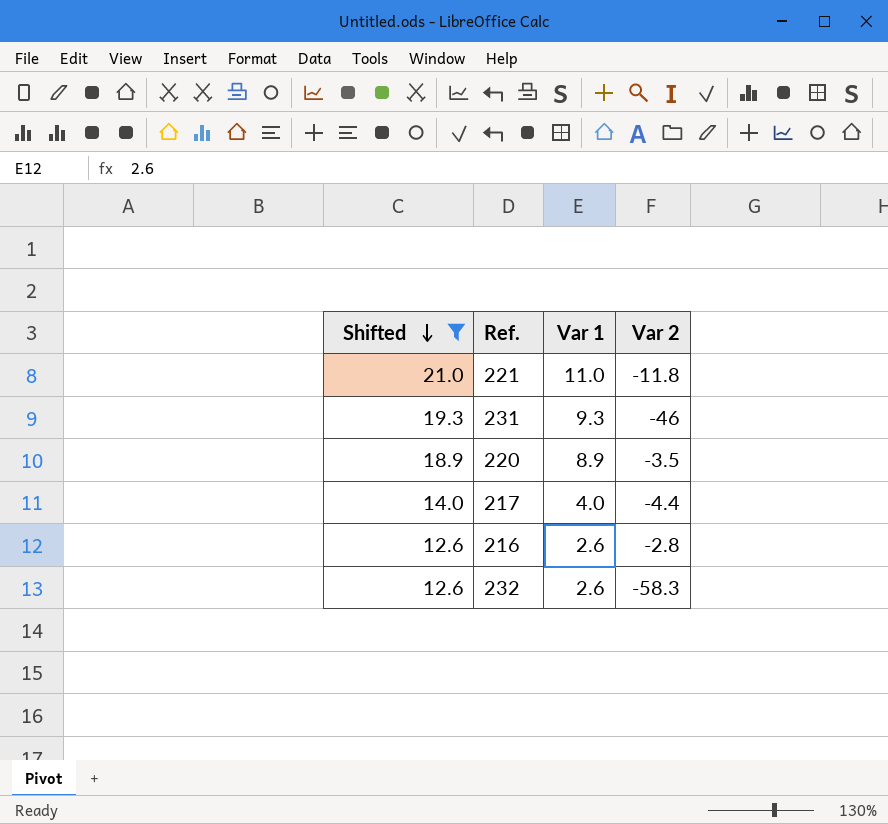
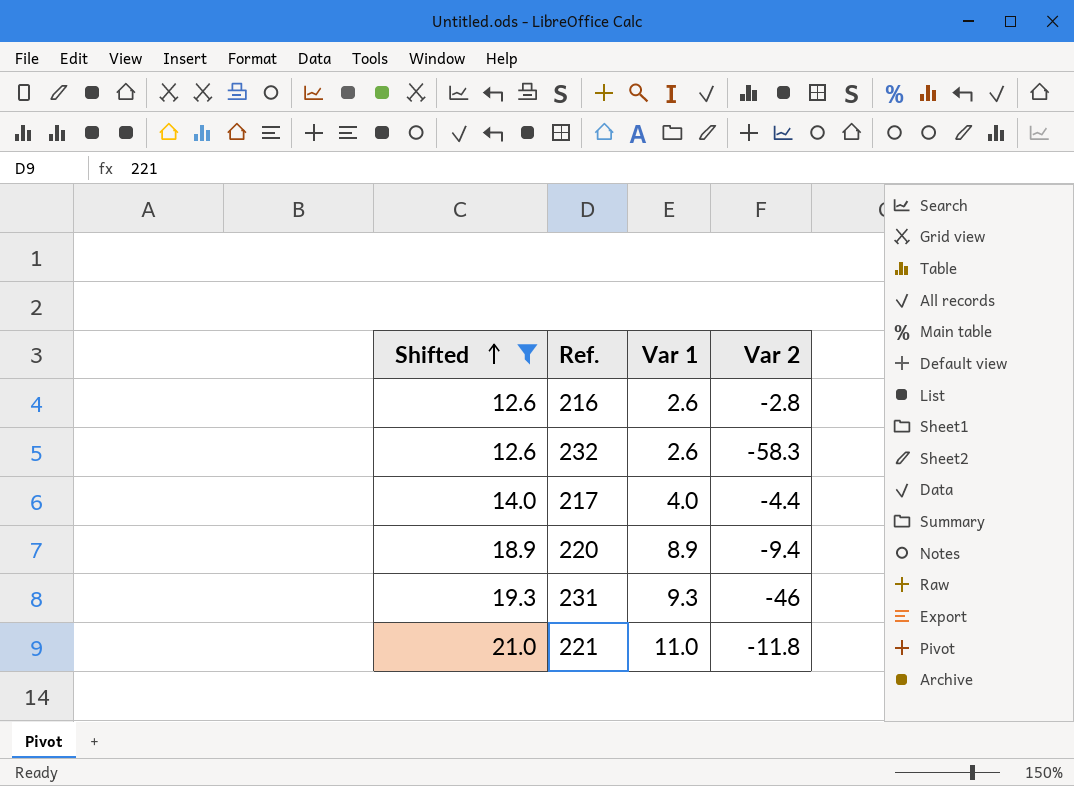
row order: Shifted descending -> Shifted ascending
220 | Var 2: -3.5 -> -9.4

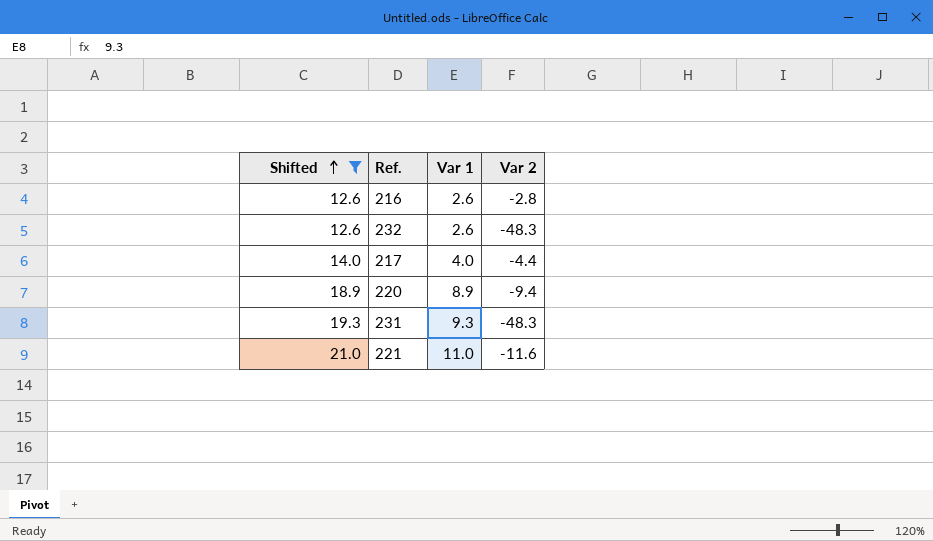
232 | Var 2: -58.3 -> -48.3
231 | Var 2: -46 -> -48.3
221 | Var 2: -11.8 -> -11.6

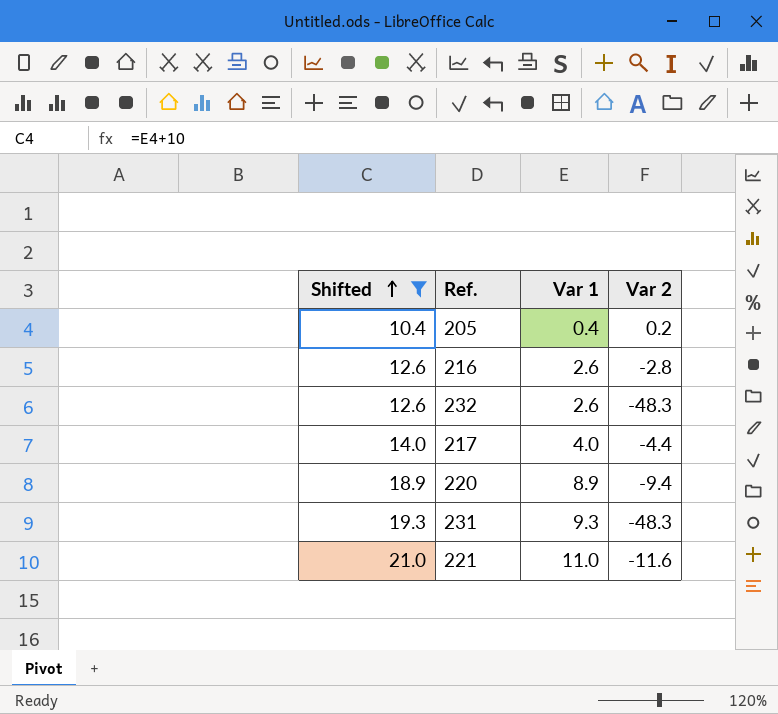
row 205: none -> 10.4 | 0.4 | 0.2

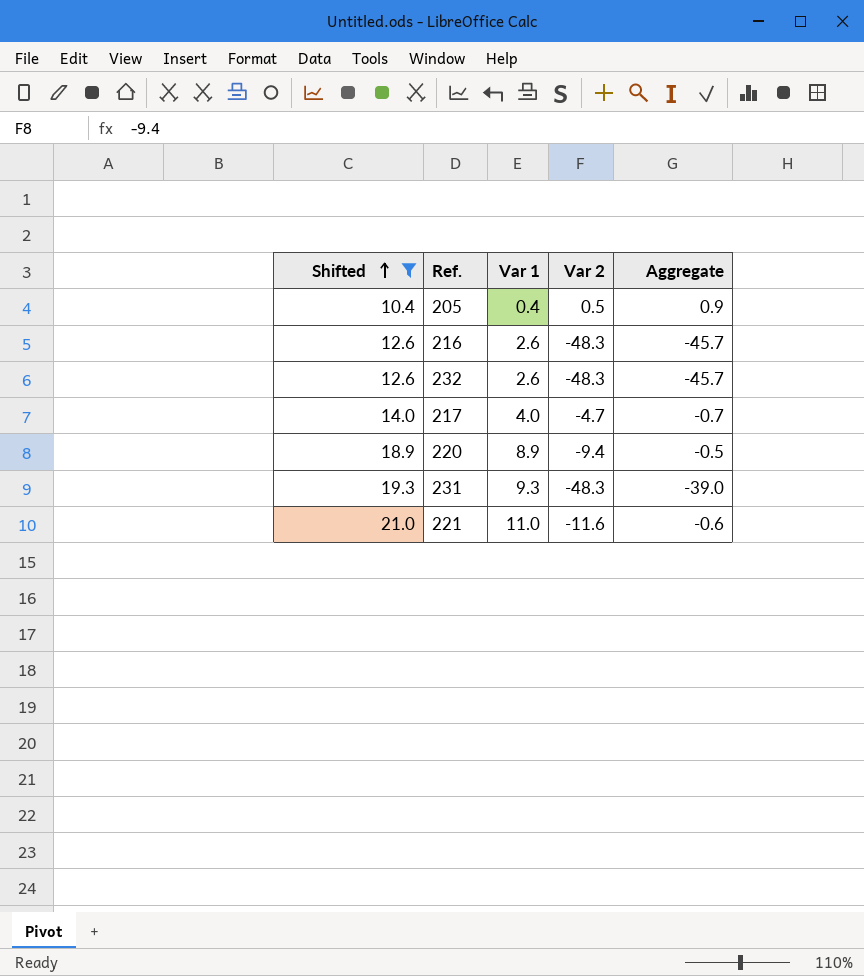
column Aggregate | formula: none -> [Var 1] + [Var 2]
205 | Var 2: 0.2 -> 0.5
216 | Var 2: -2.8 -> -48.3
217 | Var 2: -4.4 -> -4.7

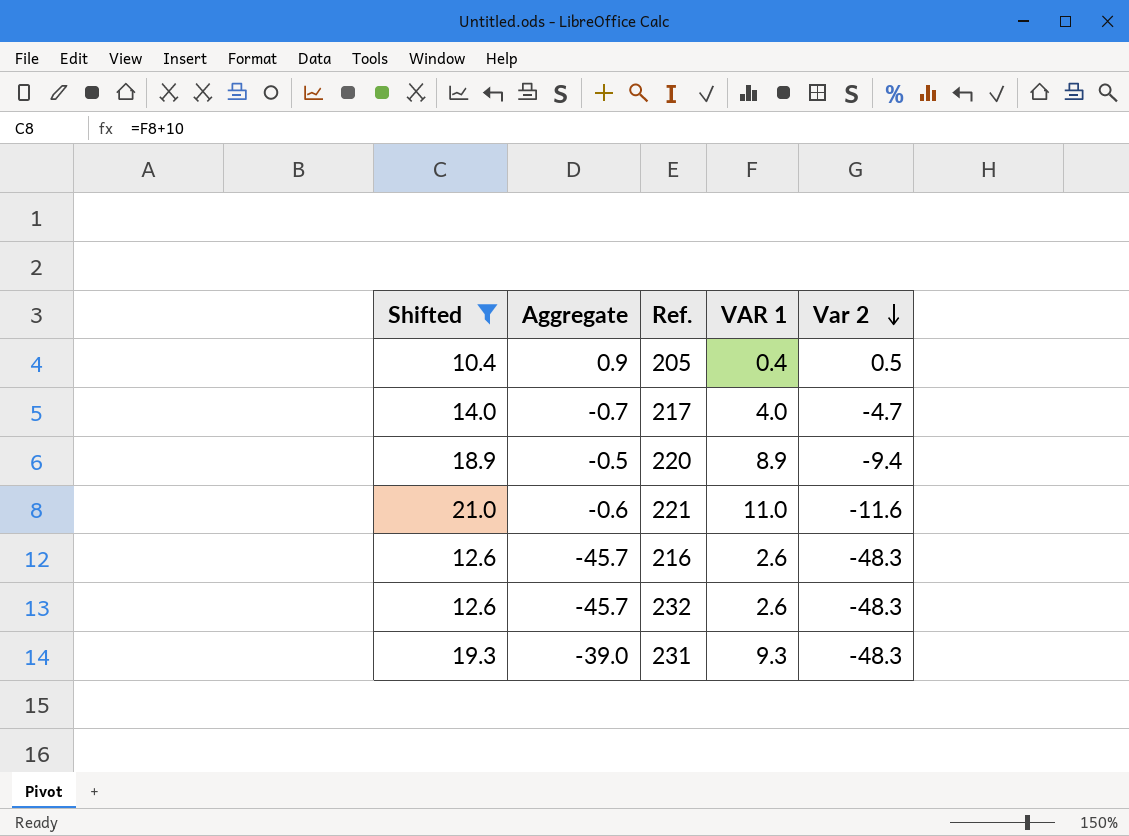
row order: Shifted ascending -> Var 2 descending
column Aggregate | position: 5 -> 2
column name: Var 1 -> VAR 1

